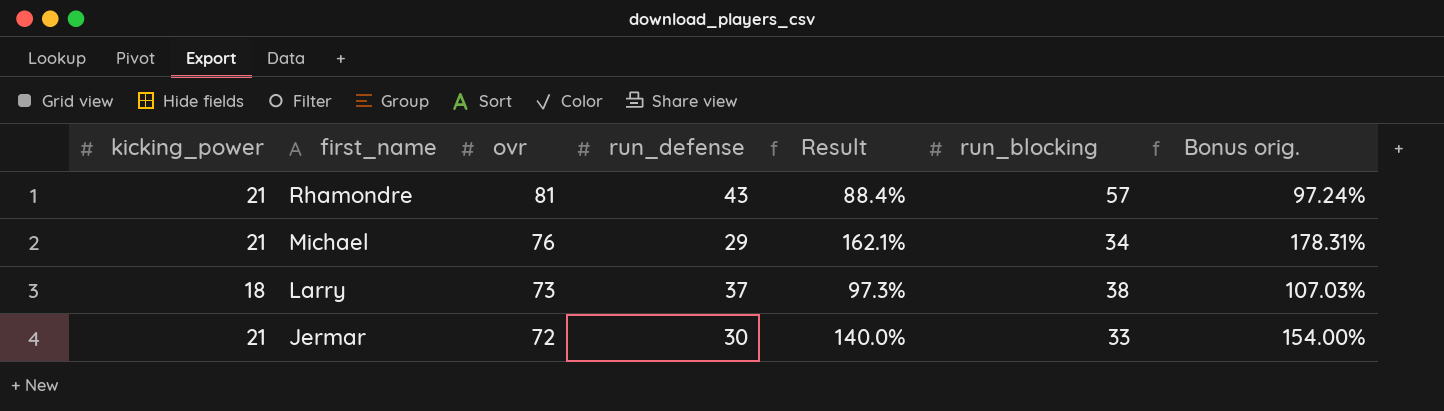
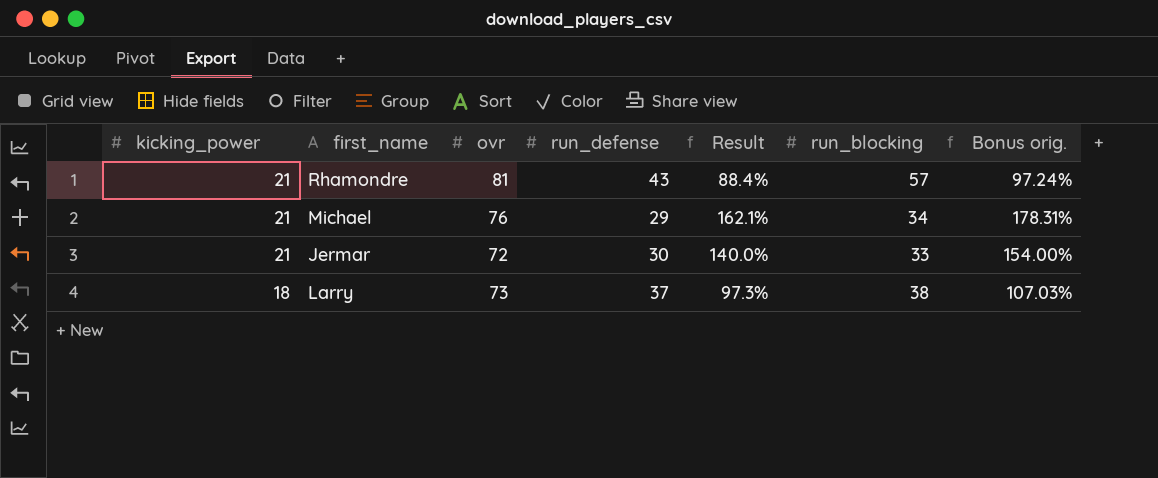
row order: first_name descending -> kicking_power descending

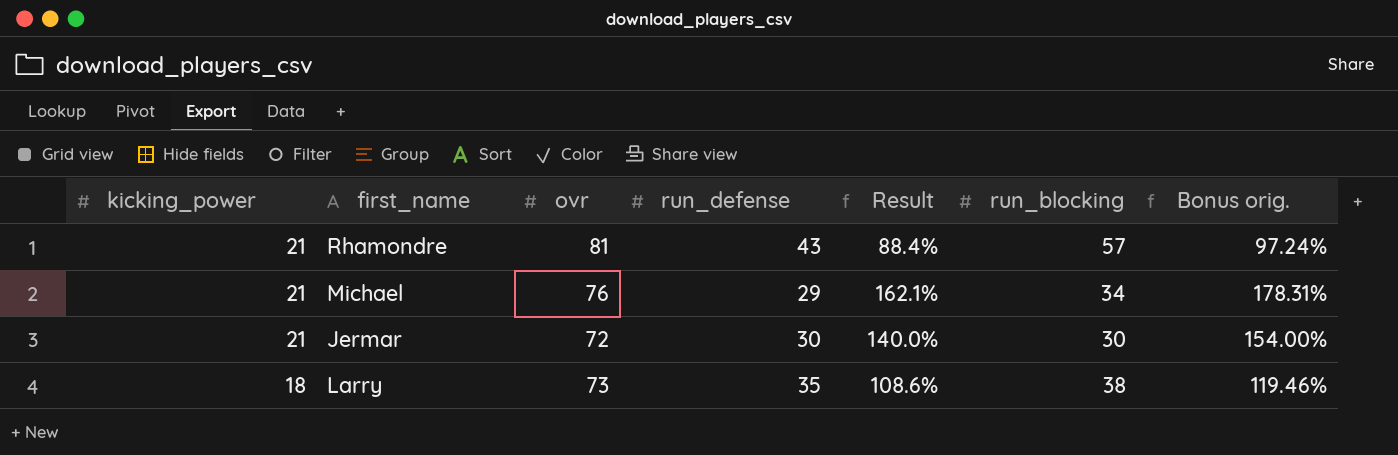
Jermar | run_blocking: 33 -> 30
Larry | run_defense: 37 -> 35
Larry | Result: 97.3% -> 108.6%
Larry | Bonus orig.: 107.03% -> 119.46%

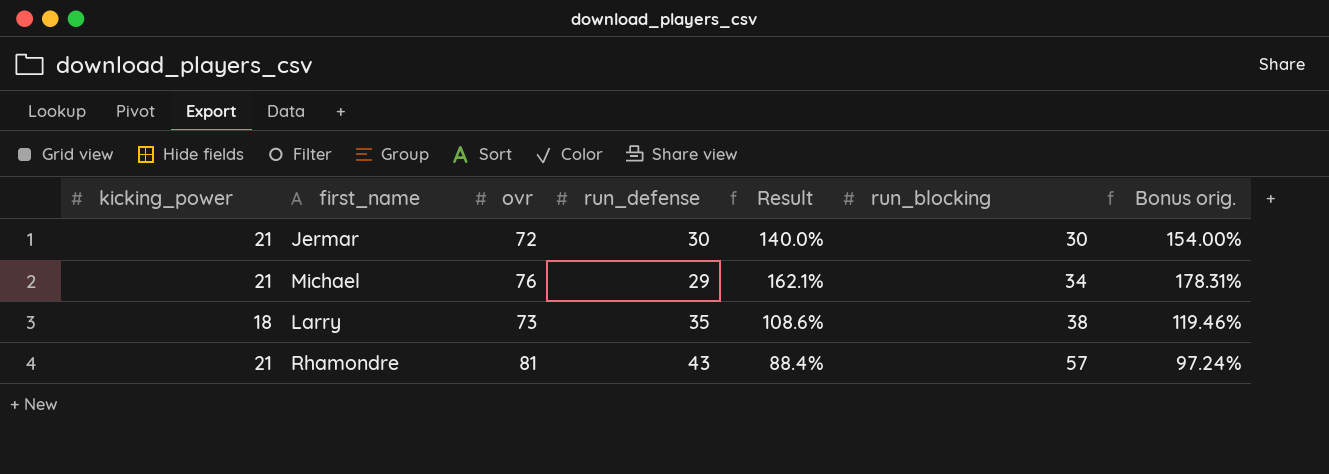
row order: kicking_power descending -> run_blocking ascending

